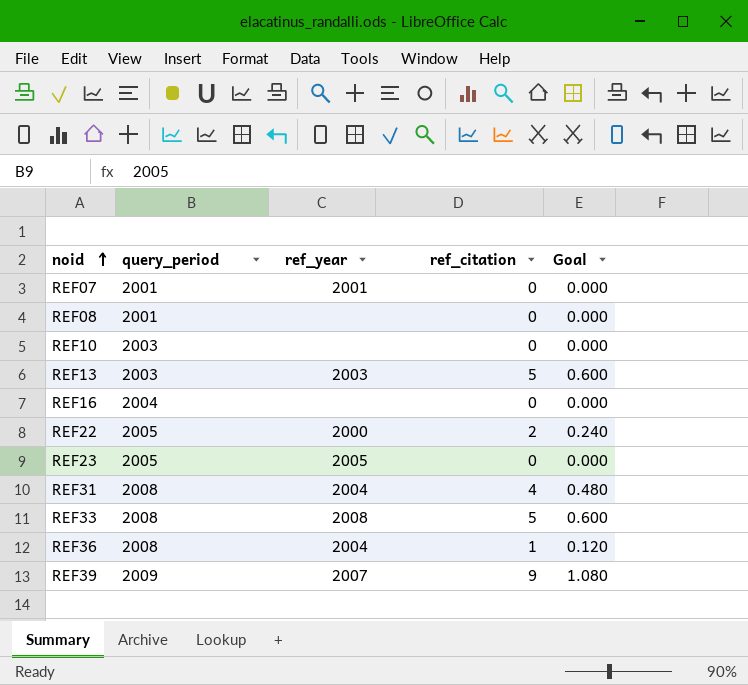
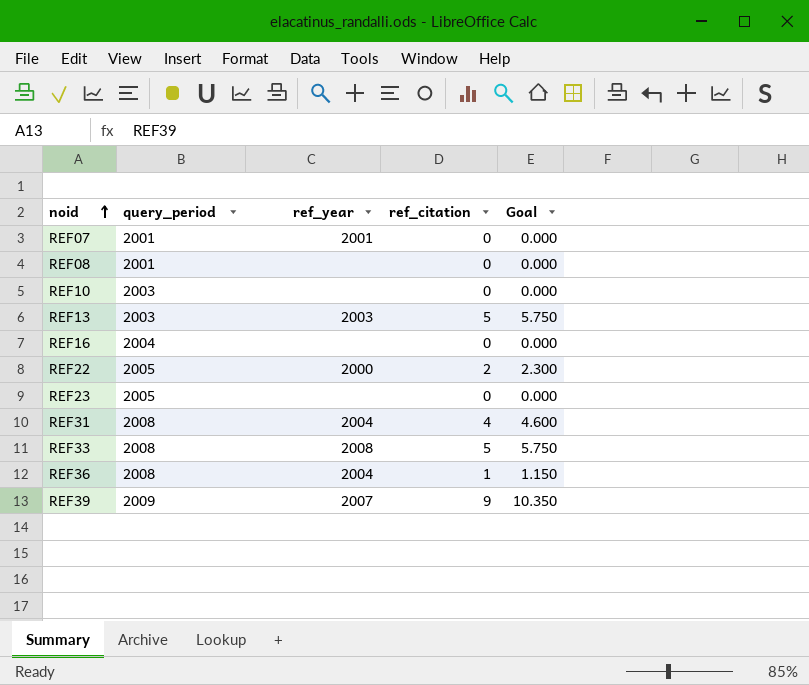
column Goal | formula: [ref_citation] * 0.12 -> [ref_citation] * 1.15
REF23 | ref_year: 2005 -> none

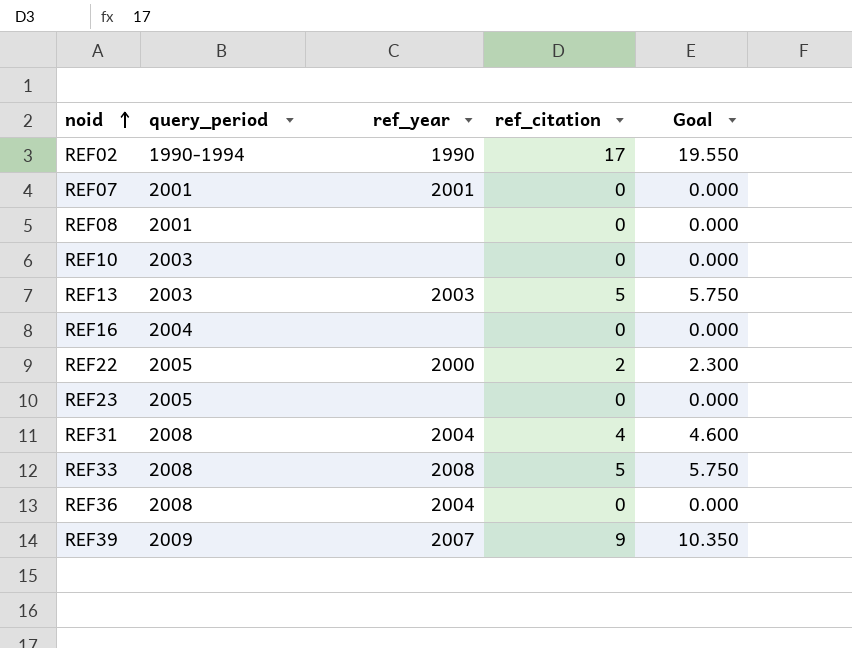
row REF02: none -> 1990-1994 | 1990 | 17 | 19.550
REF36 | ref_citation: 1 -> 0
REF36 | Goal: 1.150 -> 0.000

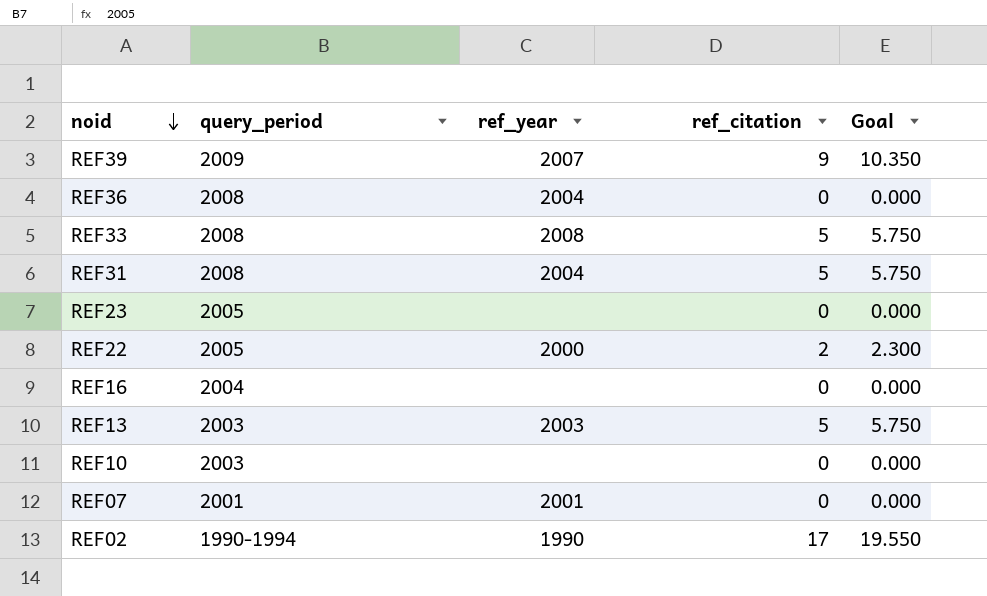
row order: noid ascending -> noid descending
row REF08: 2001 | none | 0 | 0.000 -> none
REF31 | ref_citation: 4 -> 5
REF31 | Goal: 4.600 -> 5.750

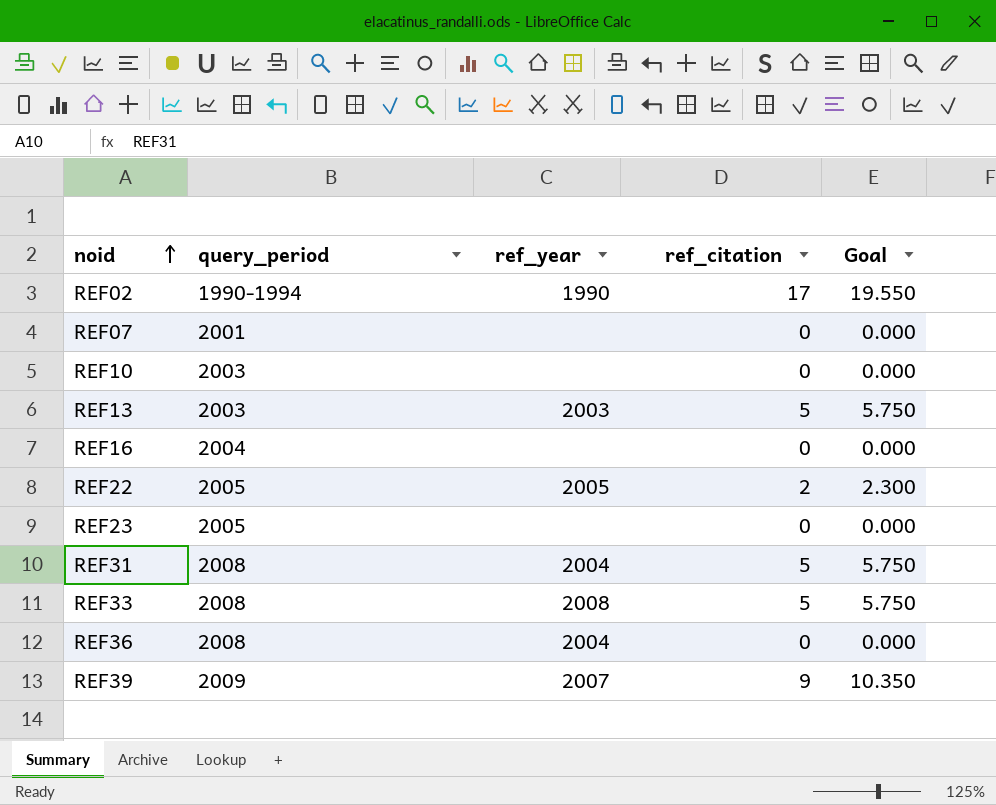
row order: noid descending -> noid ascending
REF07 | ref_year: 2001 -> none
REF22 | ref_year: 2000 -> 2005

